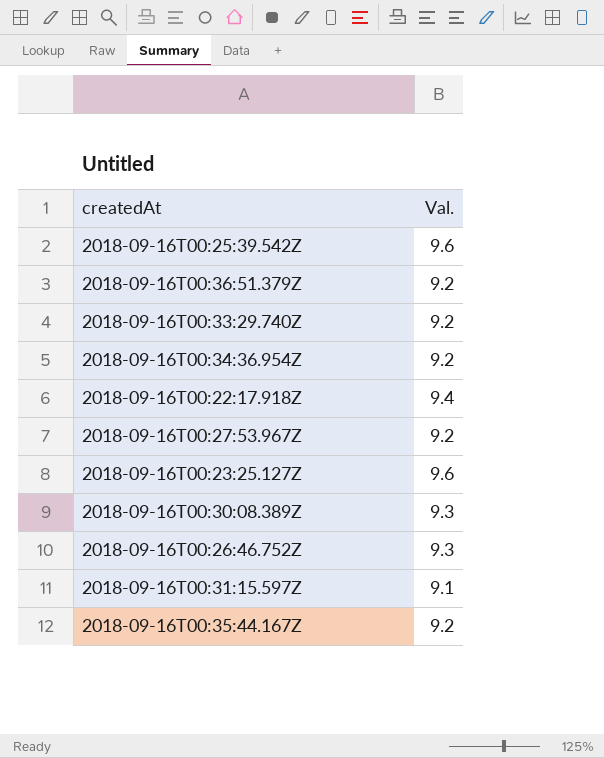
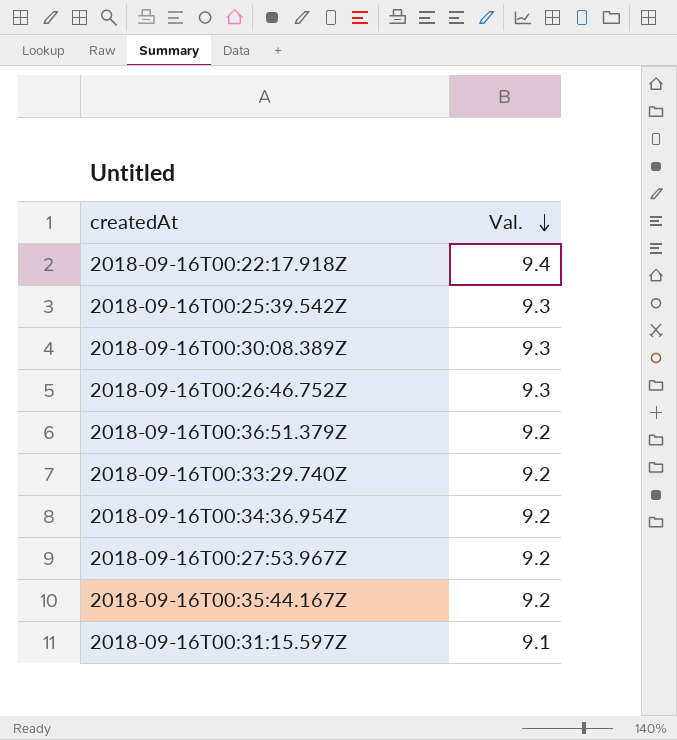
row order: none -> Val. descending
row 2018-09-16T00:23:25.127Z: 9.6 -> none
2018-09-16T00:25:39.542Z | Val.: 9.6 -> 9.3

